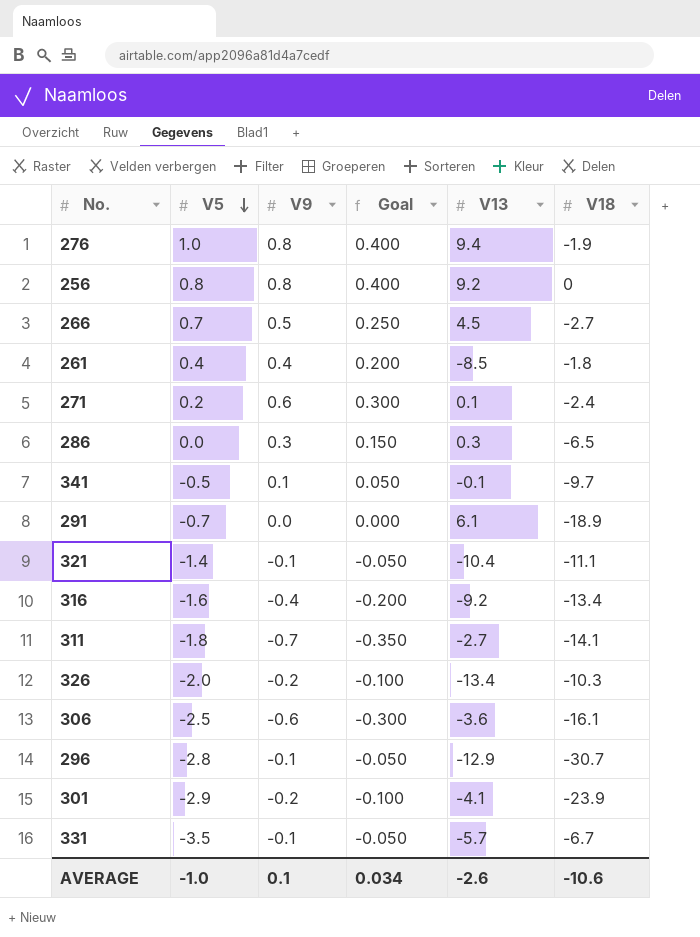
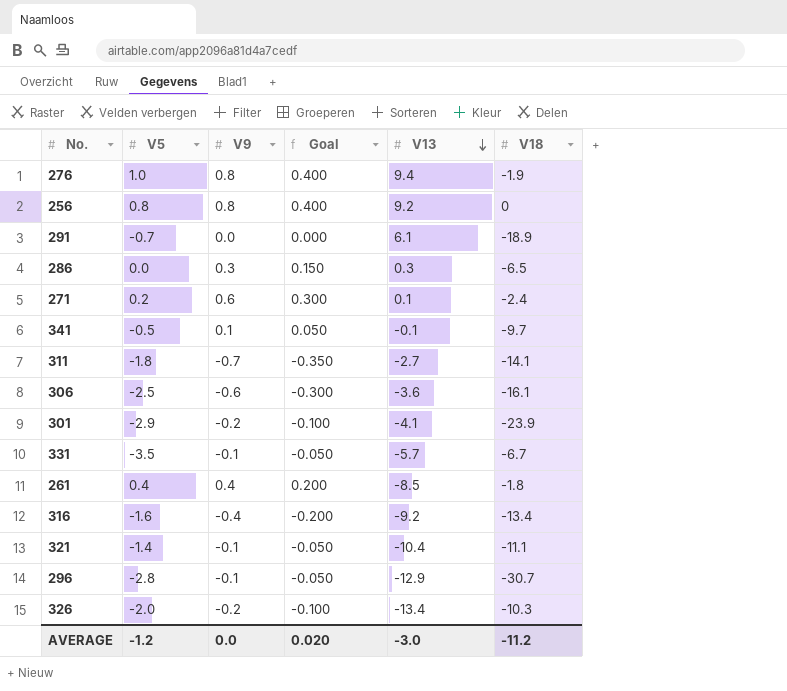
row order: V5 descending -> V13 descending
row 266: 0.7 | 0.5 | 0.250 | 4.5 | -2.7 -> none
AVERAGE | V5: -1.0 -> -1.2
AVERAGE | V9: 0.1 -> 0.0
AVERAGE | Goal: 0.034 -> 0.020
AVERAGE | V13: -2.6 -> -3.0
AVERAGE | V18: -10.6 -> -11.2

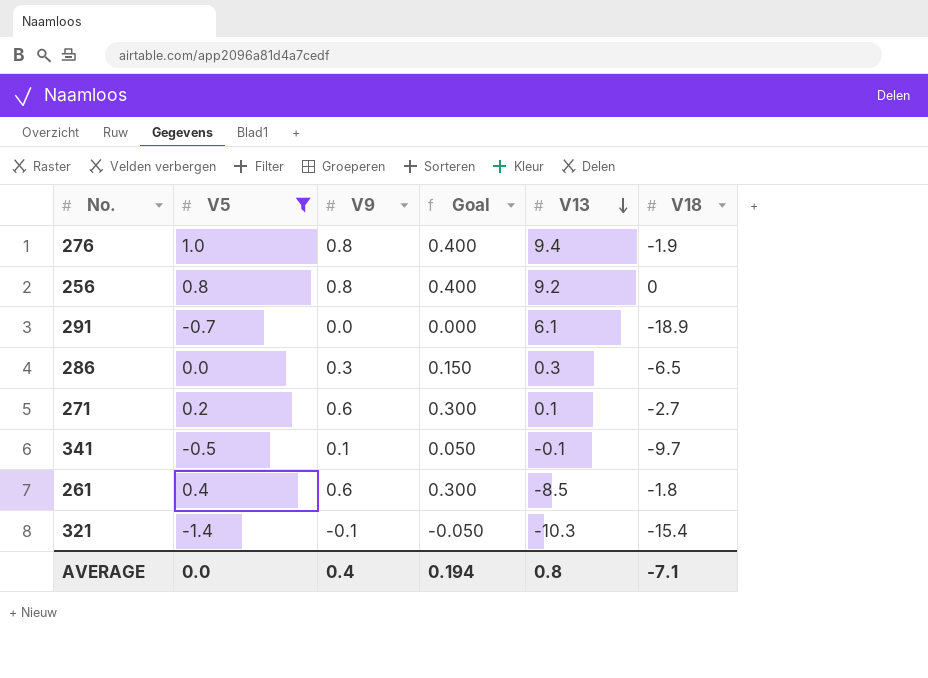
filter: none -> V5 >= -1.4
271 | V18: -2.4 -> -2.7
261 | V9: 0.4 -> 0.6
261 | Goal: 0.200 -> 0.300
321 | V13: -10.4 -> -10.3
321 | V18: -11.1 -> -15.4
AVERAGE | V5: -1.2 -> 0.0
AVERAGE | V9: 0.0 -> 0.4
AVERAGE | Goal: 0.020 -> 0.194
AVERAGE | V13: -3.0 -> 0.8
AVERAGE | V18: -11.2 -> -7.1

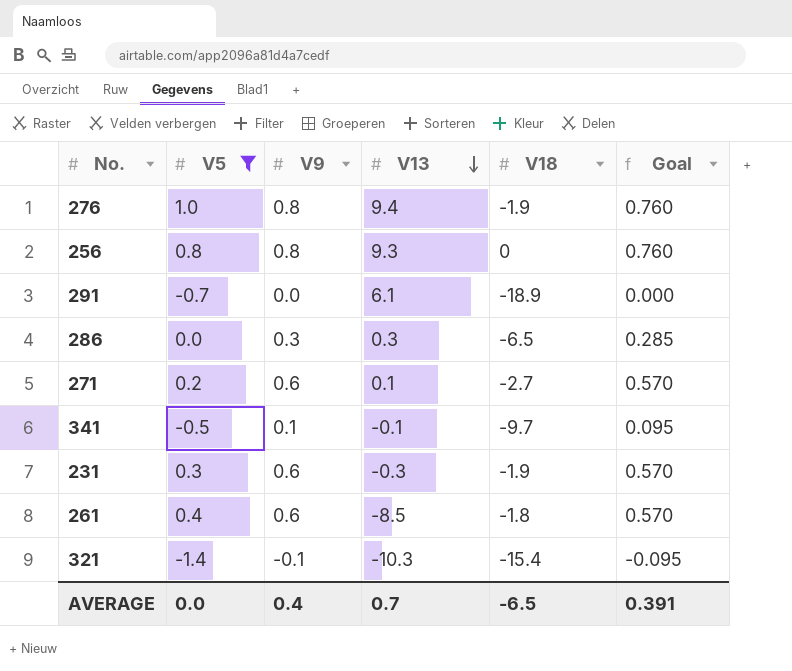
column Goal | formula: [V9] * 0.5 -> [V9] * 0.95
column Goal | position: 4 -> 6
256 | V13: 9.2 -> 9.3
row 231: none -> 0.3 | 0.6 | -0.3 | -1.9 | 0.570
AVERAGE | V13: 0.8 -> 0.7
AVERAGE | V18: -7.1 -> -6.5
AVERAGE | Goal: 0.194 -> 0.391

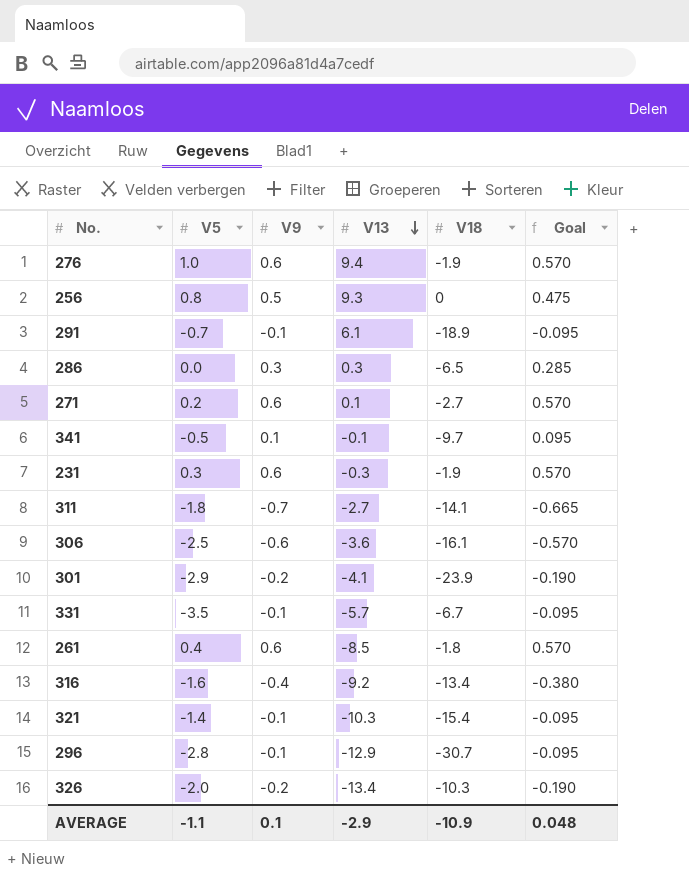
filter: V5 >= -1.4 -> none
276 | V9: 0.8 -> 0.6
276 | Goal: 0.760 -> 0.570
256 | V9: 0.8 -> 0.5
256 | Goal: 0.760 -> 0.475
291 | V9: 0.0 -> -0.1
291 | Goal: 0.000 -> -0.095
AVERAGE | V5: 0.0 -> -1.1
AVERAGE | V9: 0.4 -> 0.1
AVERAGE | V13: 0.7 -> -2.9
AVERAGE | V18: -6.5 -> -10.9
AVERAGE | Goal: 0.391 -> 0.048

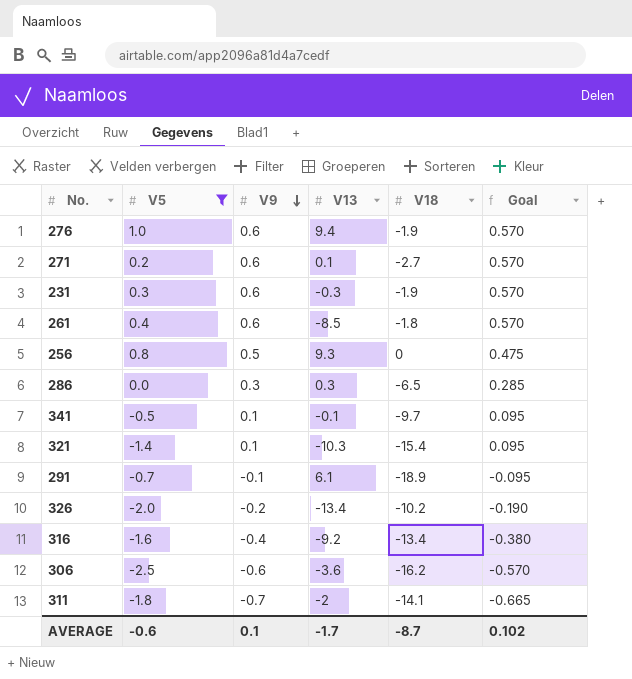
filter: none -> V5 >= -2.5
row order: V13 descending -> V9 descending
321 | V9: -0.1 -> 0.1
321 | Goal: -0.095 -> 0.095
326 | V18: -10.3 -> -10.2
306 | V18: -16.1 -> -16.2
311 | V13: -2.7 -> -2
AVERAGE | V5: -1.1 -> -0.6
AVERAGE | V13: -2.9 -> -1.7
AVERAGE | V18: -10.9 -> -8.7
AVERAGE | Goal: 0.048 -> 0.102

